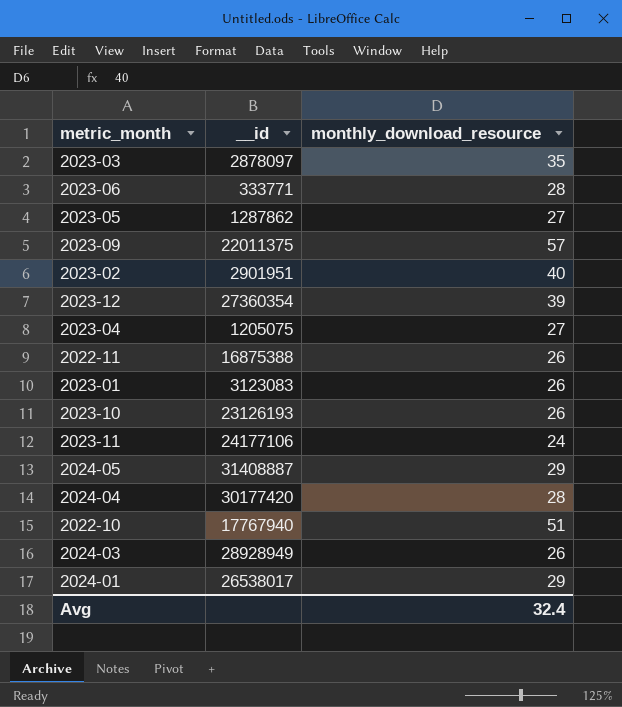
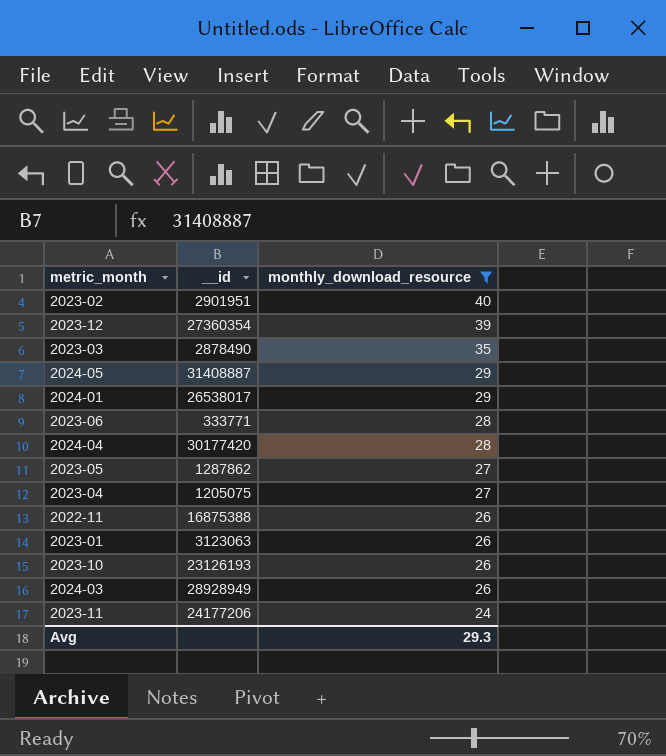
filter: none -> monthly_download_resource <= 40
row order: none -> monthly_download_resource descending
2023-03 | __id: 2878097 -> 2878490
2023-01 | __id: 3123083 -> 3123063
2023-11 | __id: 24177106 -> 24177206
Avg | monthly_download_resource: 32.4 -> 29.3

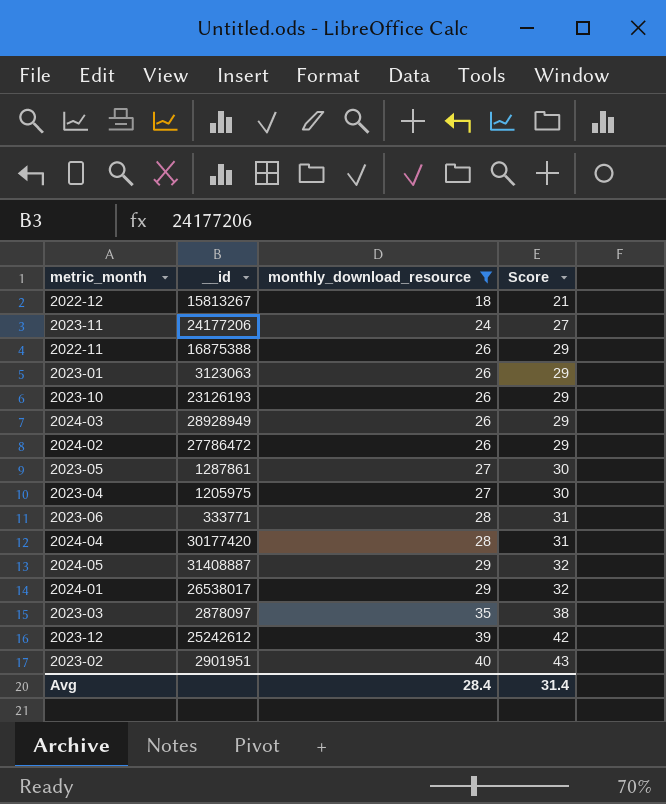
row order: monthly_download_resource descending -> monthly_download_resource ascending
column Score | formula: none -> [monthly_download_resource] + 3
row 2022-12: none -> 15813267 | 18 | 21
row 2024-02: none -> 27786472 | 26 | 29
2023-05 | __id: 1287862 -> 1287861
2023-04 | __id: 1205075 -> 1205975
2023-03 | __id: 2878490 -> 2878097
2023-12 | __id: 27360354 -> 25242612
Avg | monthly_download_resource: 29.3 -> 28.4

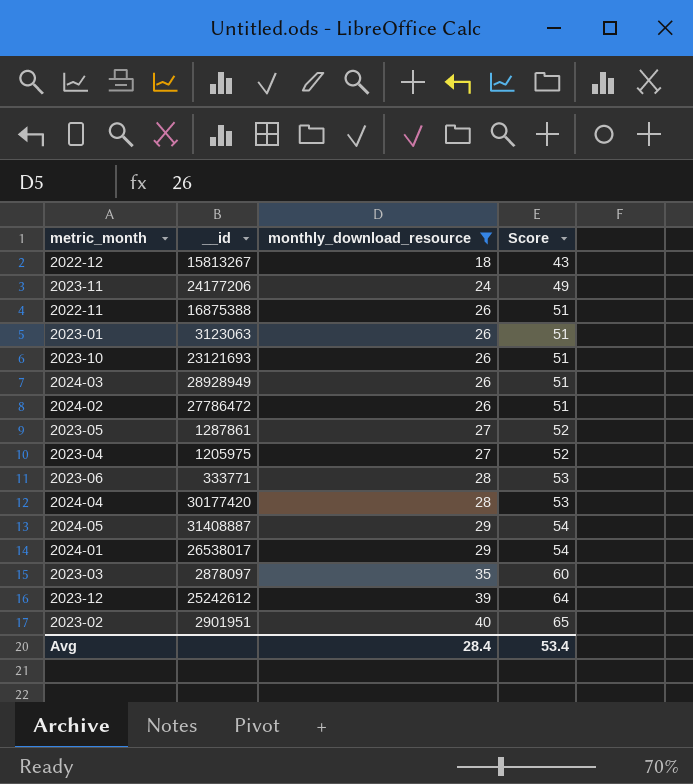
column Score | formula: [monthly_download_resource] + 3 -> [monthly_download_resource] + 25
2023-10 | __id: 23126193 -> 23121693
Avg | Score: 31.4 -> 53.4

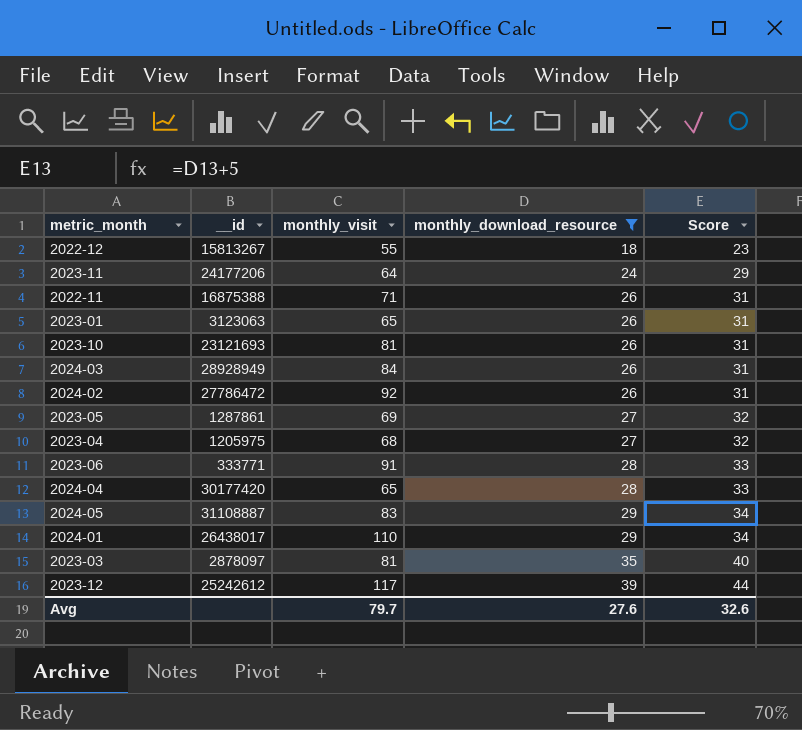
column monthly_visit | position: none -> 3
column Score | formula: [monthly_download_resource] + 25 -> [monthly_download_resource] + 5
row 2023-02: 2901951 | 40 | 65 -> none
2024-05 | __id: 31408887 -> 31108887
2024-01 | __id: 26538017 -> 26438017
Avg | monthly_download_resource: 28.4 -> 27.6
Avg | Score: 53.4 -> 32.6

